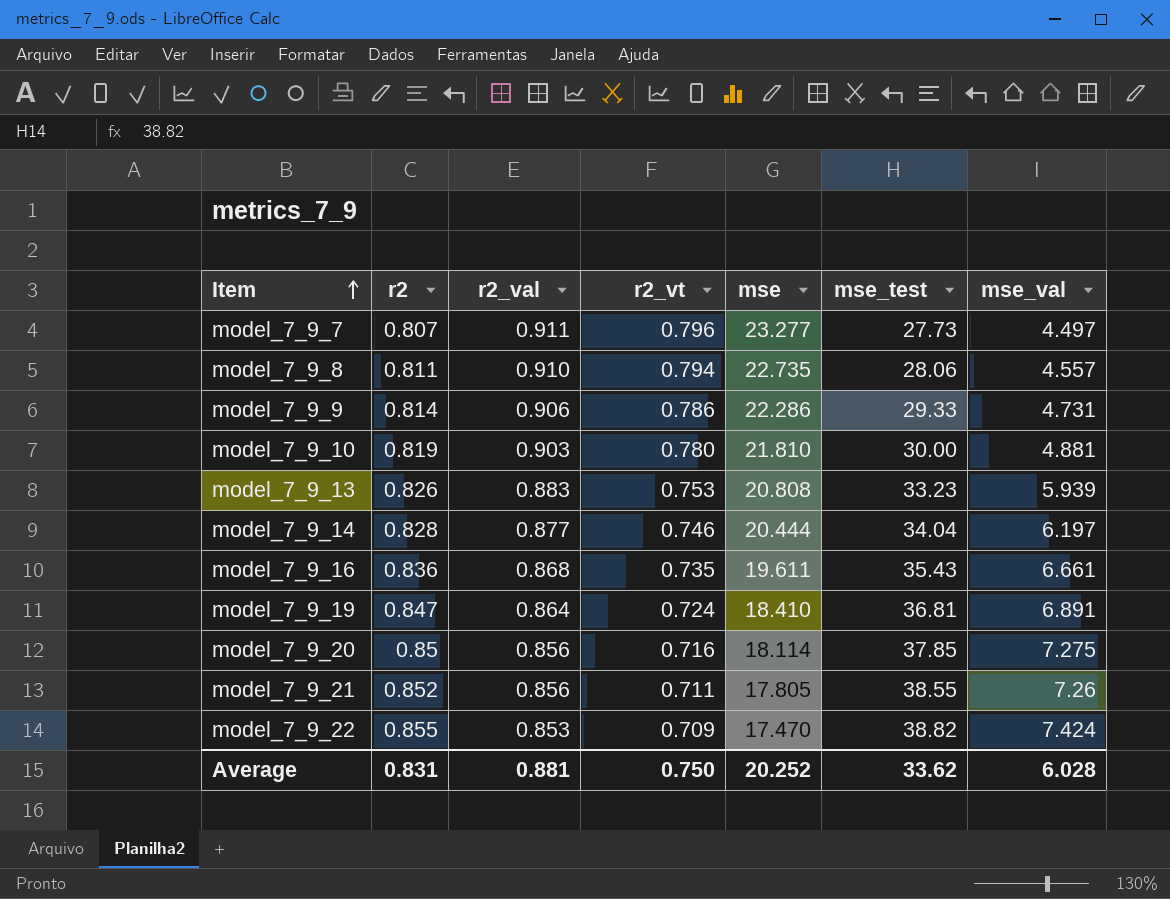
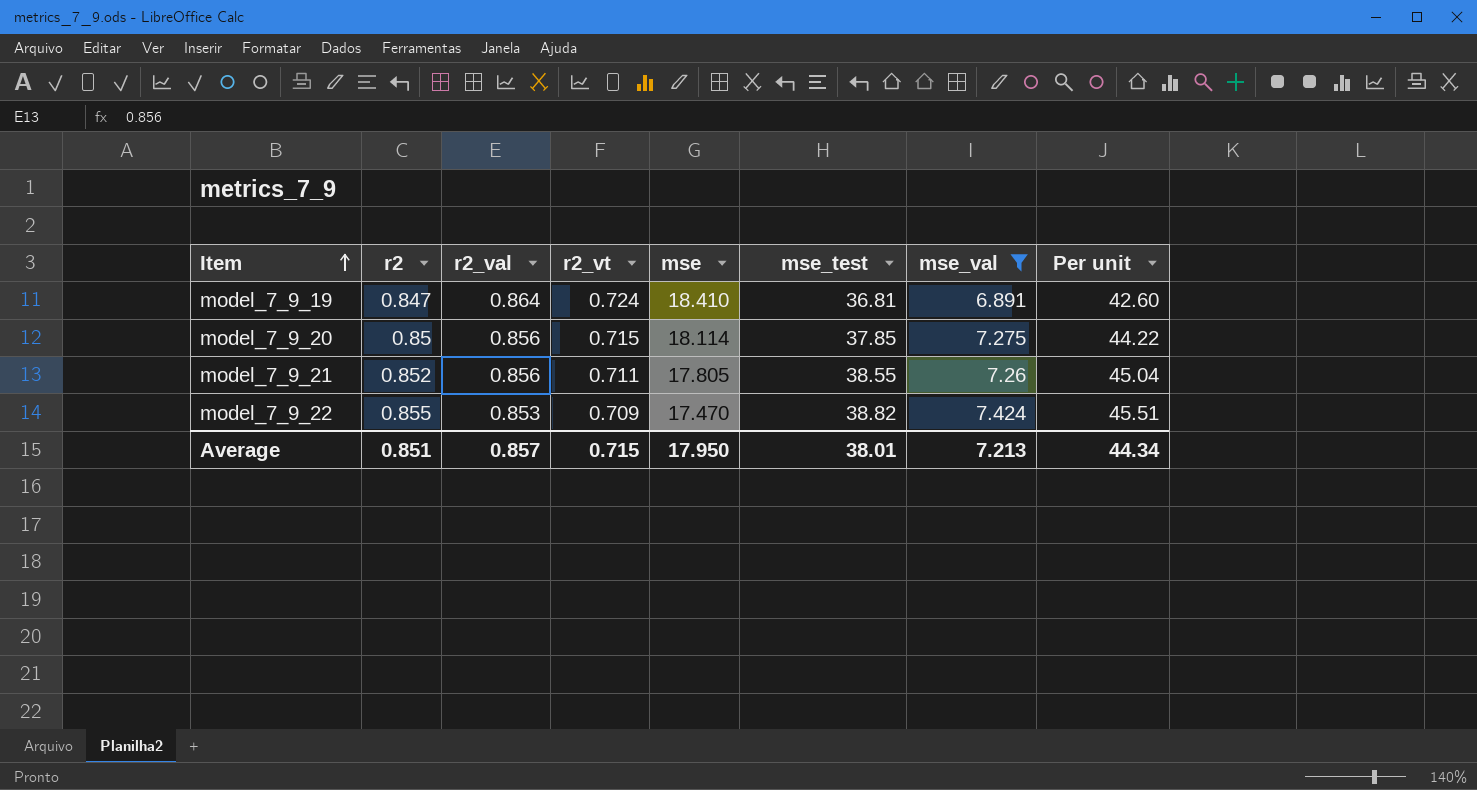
filter: none -> mse_val >= 6.891
column Per unit | formula: none -> [mse_test] / [r2_val]
model_7_9_20 | r2_vt: 0.716 -> 0.715
Average | r2: 0.831 -> 0.851
Average | r2_val: 0.881 -> 0.857
Average | r2_vt: 0.750 -> 0.715
Average | mse: 20.252 -> 17.950
Average | mse_test: 33.62 -> 38.01
Average | mse_val: 6.028 -> 7.213

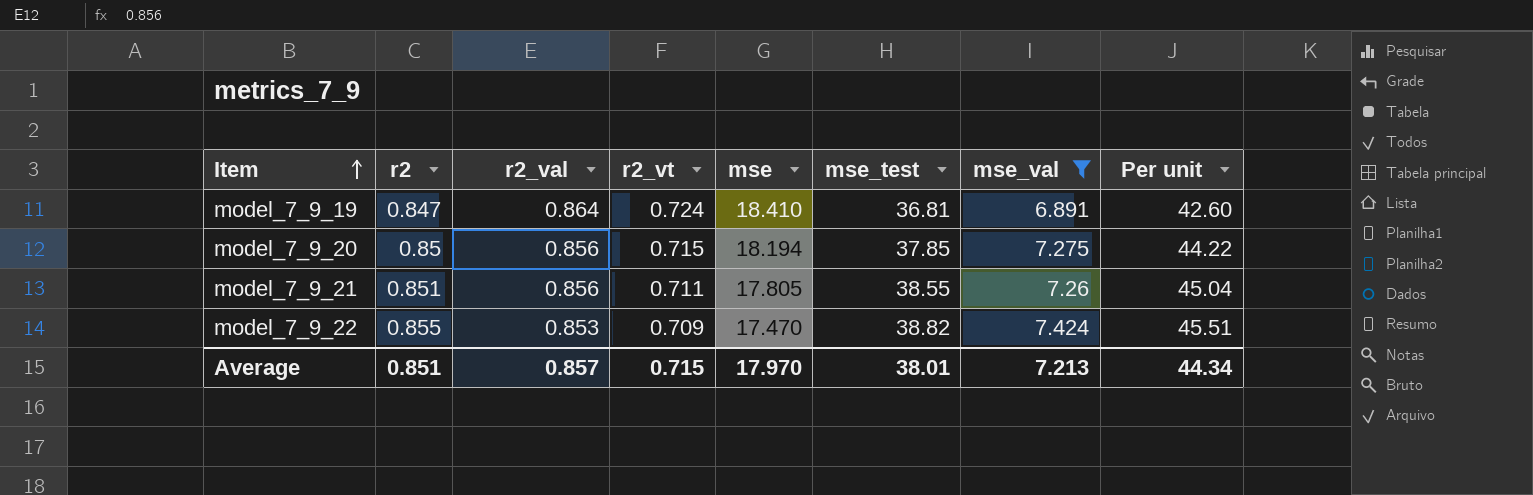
model_7_9_20 | mse: 18.114 -> 18.194
model_7_9_21 | r2: 0.852 -> 0.851
Average | mse: 17.950 -> 17.970

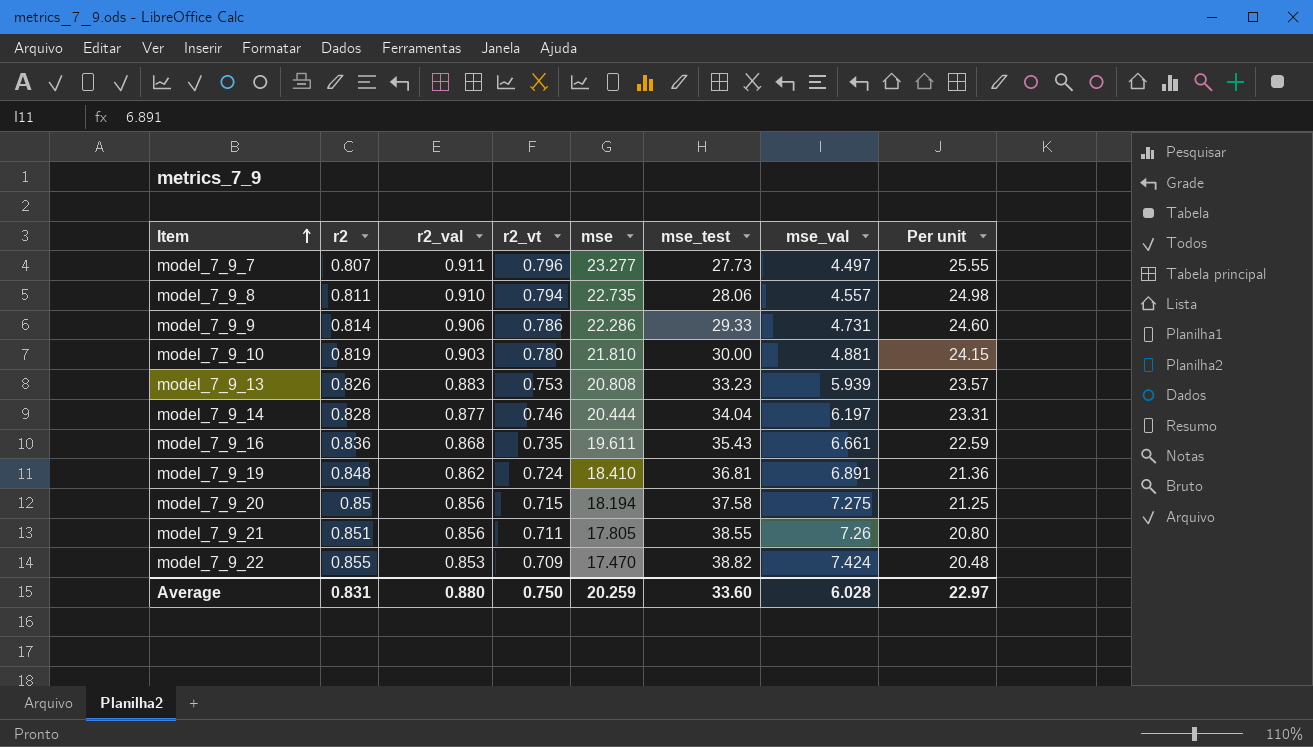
filter: mse_val >= 6.891 -> none
column Per unit | formula: [mse_test] / [r2_val] -> [mse] / [r2_val]
model_7_9_19 | r2: 0.847 -> 0.848
model_7_9_19 | r2_val: 0.864 -> 0.862
model_7_9_20 | mse_test: 37.85 -> 37.58
Average | r2: 0.851 -> 0.831
Average | r2_val: 0.857 -> 0.880
Average | r2_vt: 0.715 -> 0.750
Average | mse: 17.970 -> 20.259
Average | mse_test: 38.01 -> 33.60
Average | mse_val: 7.213 -> 6.028
Average | Per unit: 44.34 -> 22.97

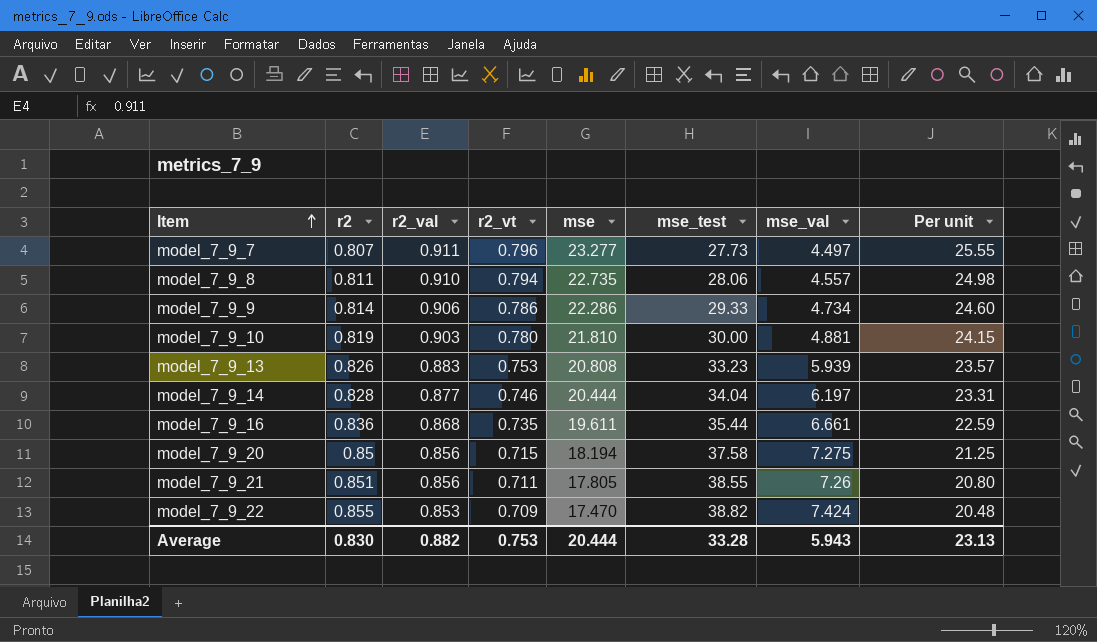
row model_7_9_19: 0.848 | 0.862 | 0.724 | 18.410 | 36.81 | 6.891 | 21.36 -> none
model_7_9_9 | mse_val: 4.731 -> 4.734
model_7_9_16 | mse_test: 35.43 -> 35.44
Average | r2: 0.831 -> 0.830
Average | r2_val: 0.880 -> 0.882
Average | r2_vt: 0.750 -> 0.753
Average | mse: 20.259 -> 20.444
Average | mse_test: 33.60 -> 33.28
Average | mse_val: 6.028 -> 5.943
Average | Per unit: 22.97 -> 23.13

